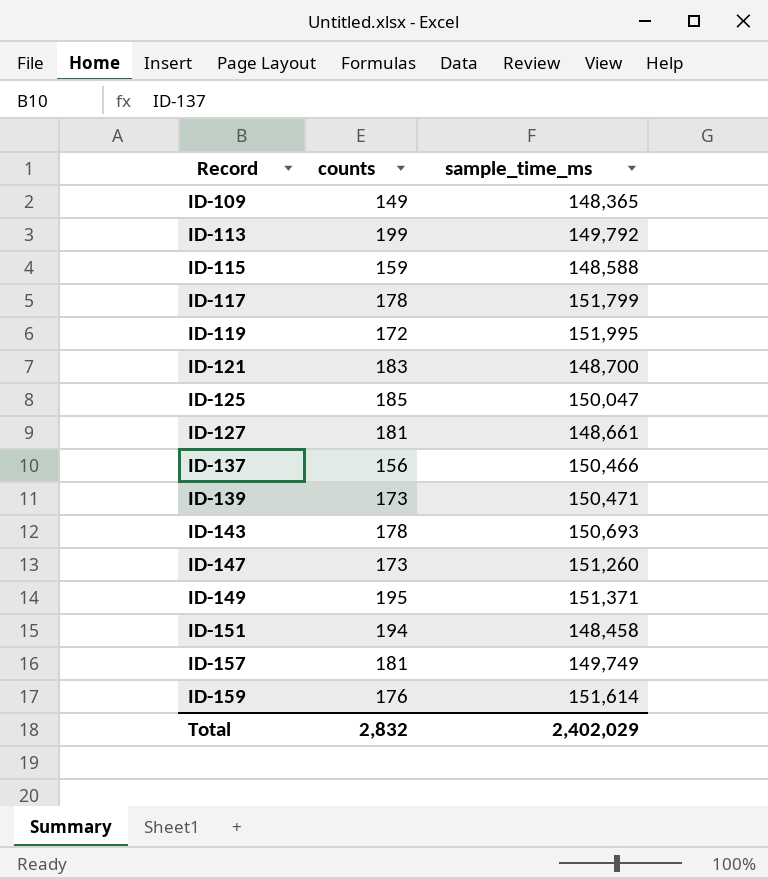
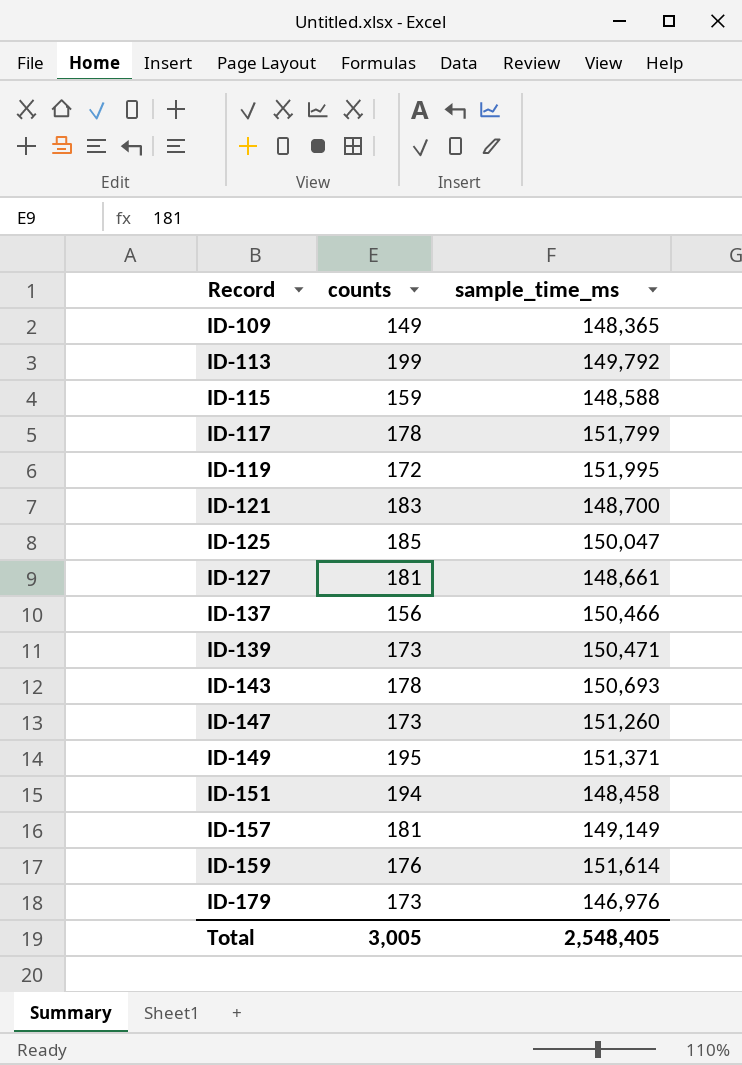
ID-157 | sample_time_ms: 149,749 -> 149,149
row ID-179: none -> 173 | 146,976
Total | counts: 2,832 -> 3,005
Total | sample_time_ms: 2,402,029 -> 2,548,405

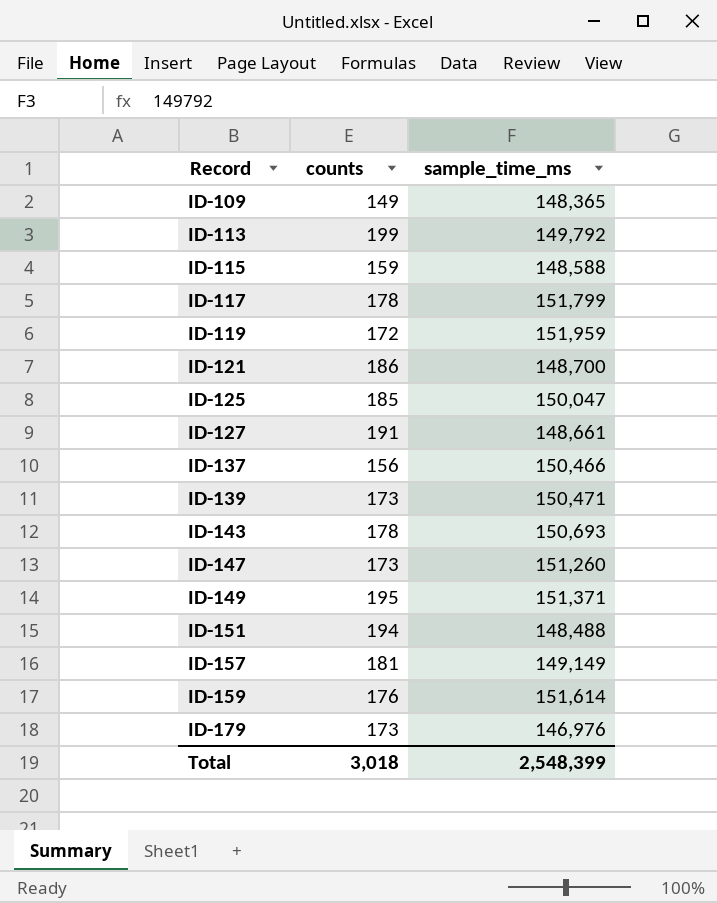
ID-119 | sample_time_ms: 151,995 -> 151,959
ID-121 | counts: 183 -> 186
ID-127 | counts: 181 -> 191
ID-151 | sample_time_ms: 148,458 -> 148,488
Total | counts: 3,005 -> 3,018
Total | sample_time_ms: 2,548,405 -> 2,548,399

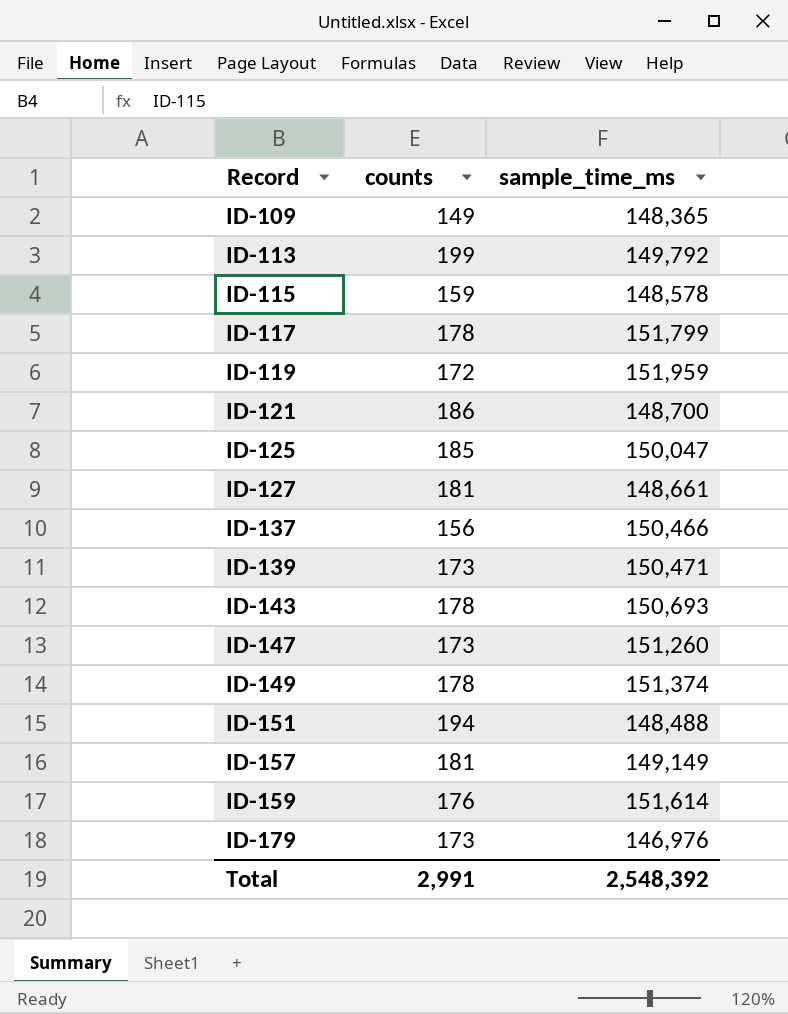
ID-115 | sample_time_ms: 148,588 -> 148,578
ID-127 | counts: 191 -> 181
ID-149 | counts: 195 -> 178
ID-149 | sample_time_ms: 151,371 -> 151,374
Total | counts: 3,018 -> 2,991
Total | sample_time_ms: 2,548,399 -> 2,548,392

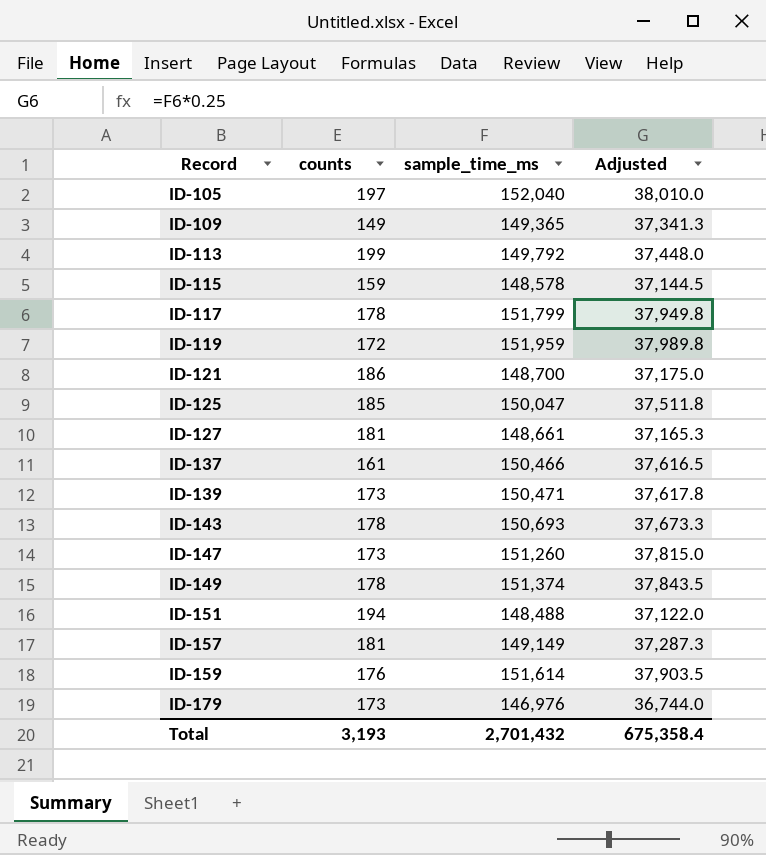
column Adjusted | formula: none -> [sample_time_ms] * 0.25
row ID-105: none -> 197 | 152,040 | 38,010.0
ID-109 | sample_time_ms: 148,365 -> 149,365
ID-137 | counts: 156 -> 161
Total | counts: 2,991 -> 3,193
Total | sample_time_ms: 2,548,392 -> 2,701,432

